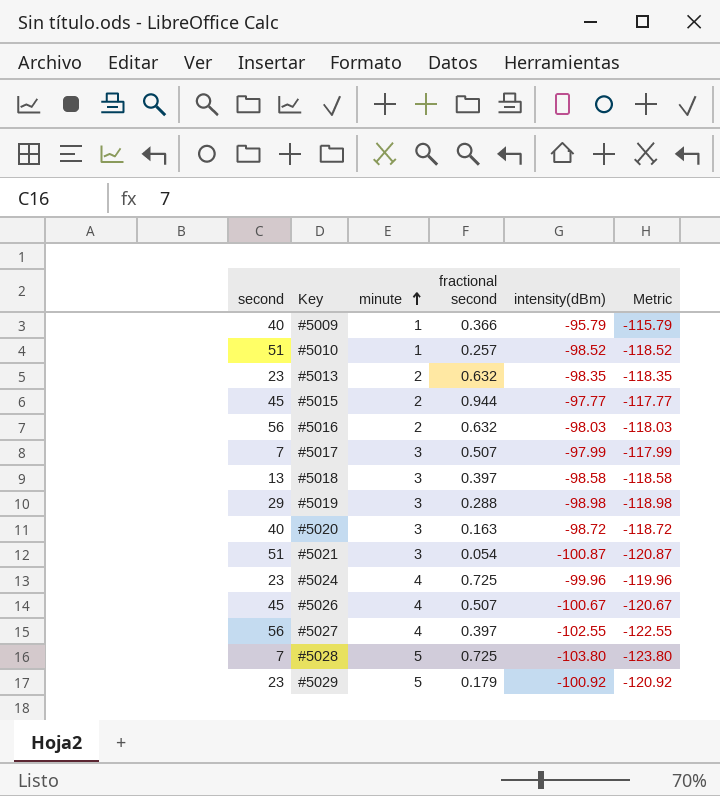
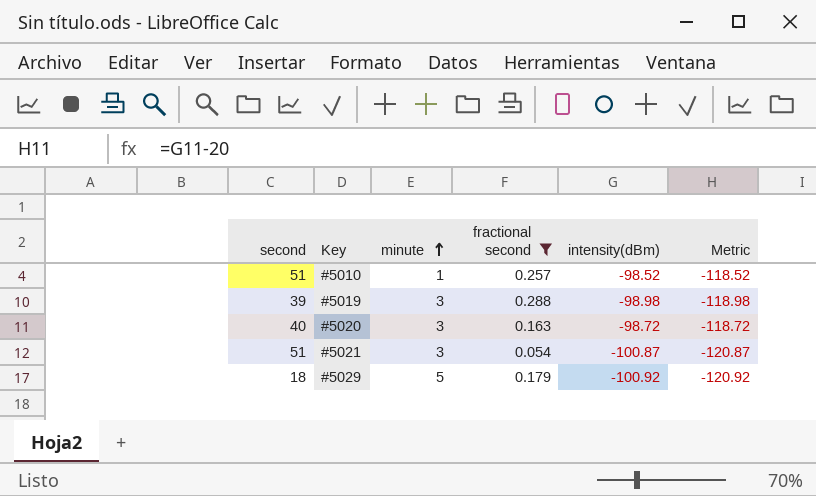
filter: none -> fractional second <= 0.288
#5019 | second: 29 -> 39
#5029 | second: 23 -> 18

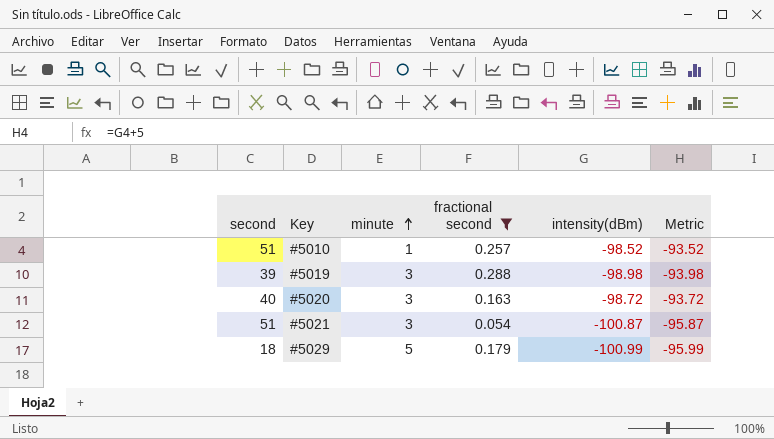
column Metric | formula: [intensity(dBm)] - 20 -> [intensity(dBm)] + 5
#5029 | intensity(dBm): -100.92 -> -100.99

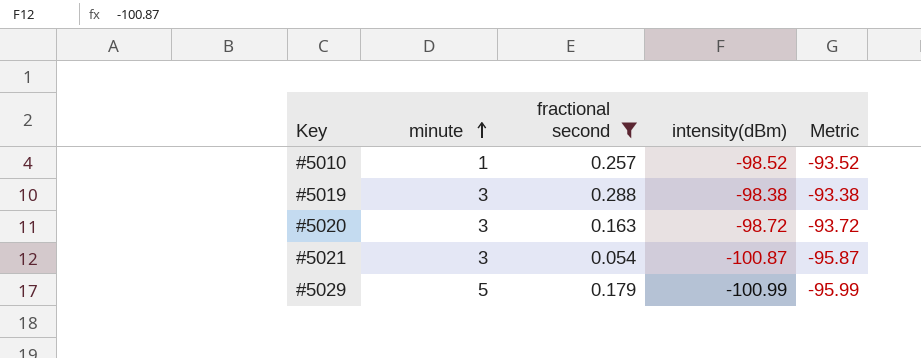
column second | position: 1 -> none
#5019 | intensity(dBm): -98.98 -> -98.38
#5019 | Metric: -93.98 -> -93.38

